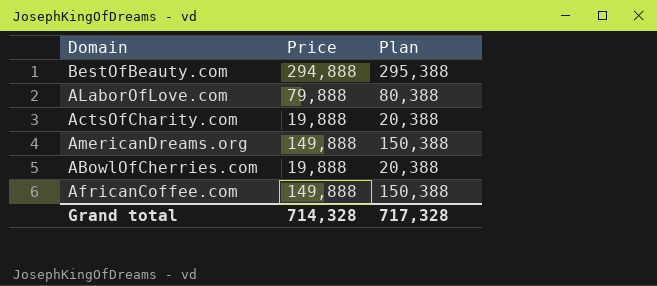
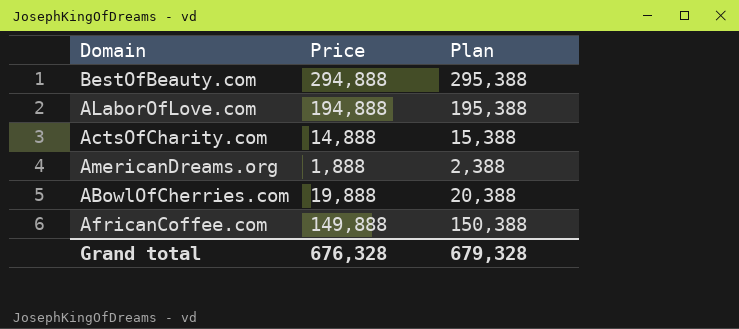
ALaborOfLove.com | Price: 79,888 -> 194,888
ALaborOfLove.com | Plan: 80,388 -> 195,388
ActsOfCharity.com | Price: 19,888 -> 14,888
ActsOfCharity.com | Plan: 20,388 -> 15,388
AmericanDreams.org | Price: 149,888 -> 1,888
AmericanDreams.org | Plan: 150,388 -> 2,388
Grand total | Price: 714,328 -> 676,328
Grand total | Plan: 717,328 -> 679,328

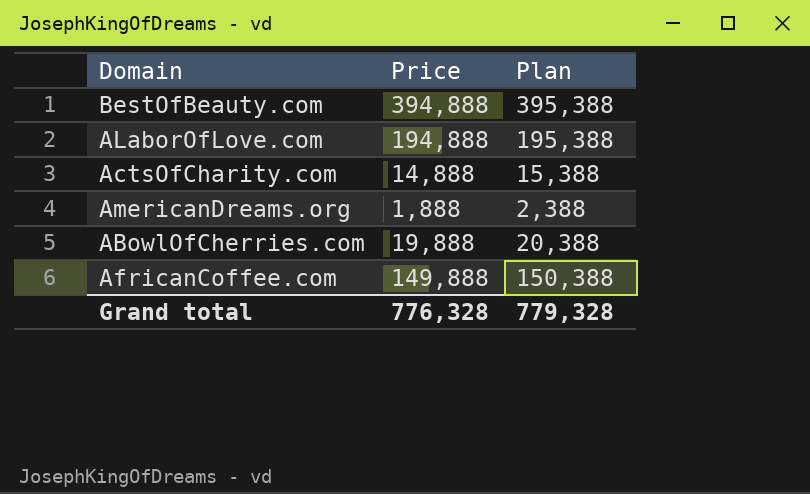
BestOfBeauty.com | Price: 294,888 -> 394,888
BestOfBeauty.com | Plan: 295,388 -> 395,388
Grand total | Price: 676,328 -> 776,328
Grand total | Plan: 679,328 -> 779,328

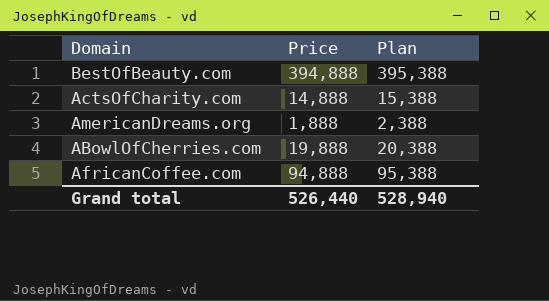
row ALaborOfLove.com: 194,888 | 195,388 -> none
AfricanCoffee.com | Price: 149,888 -> 94,888
AfricanCoffee.com | Plan: 150,388 -> 95,388
Grand total | Price: 776,328 -> 526,440
Grand total | Plan: 779,328 -> 528,940

